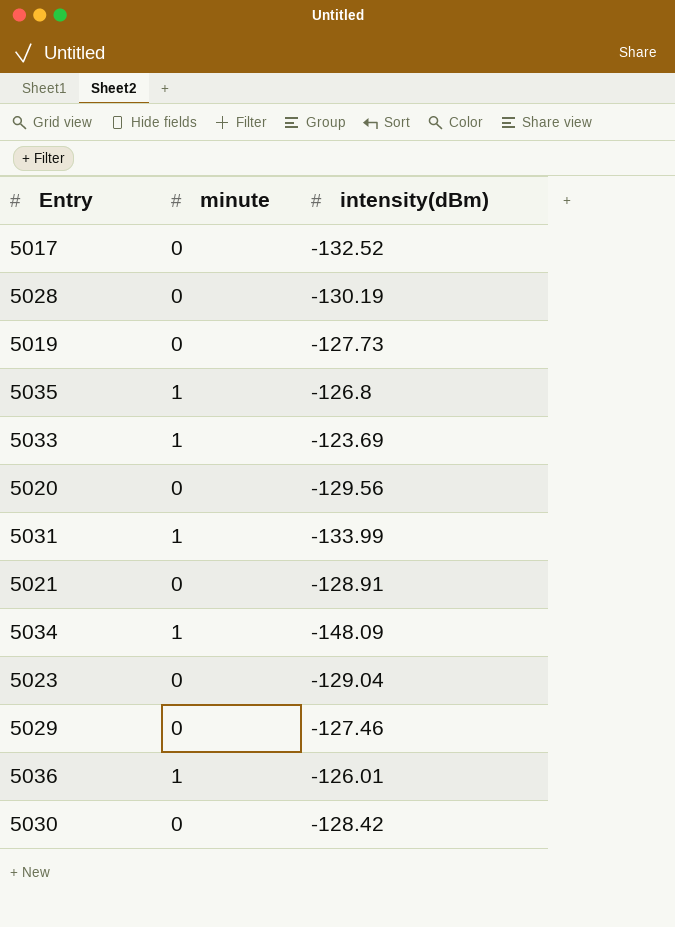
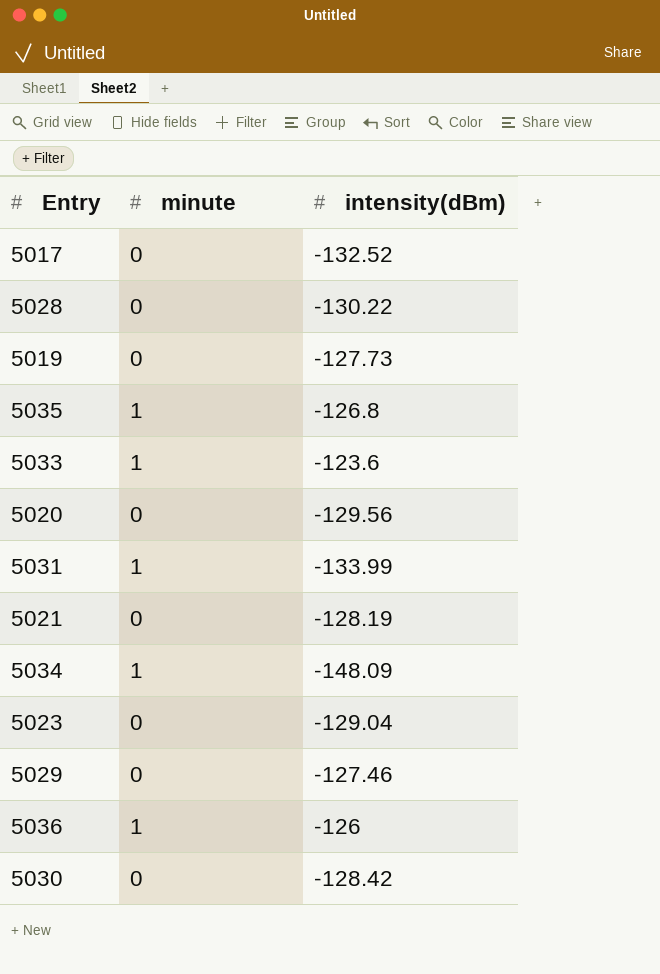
5028 | intensity(dBm): -130.19 -> -130.22
5033 | intensity(dBm): -123.69 -> -123.6
5021 | intensity(dBm): -128.91 -> -128.19
5036 | intensity(dBm): -126.01 -> -126

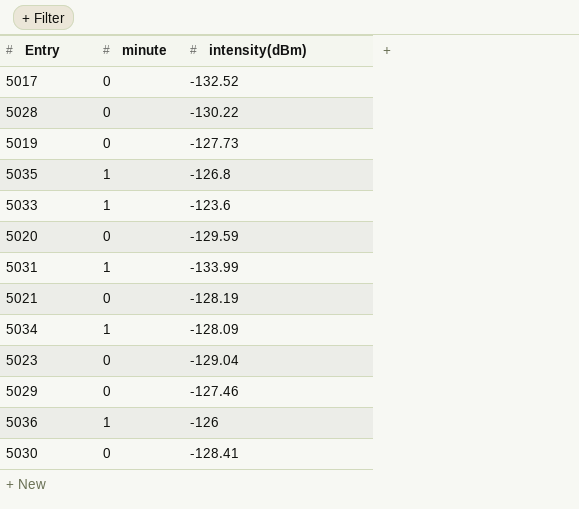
5020 | intensity(dBm): -129.56 -> -129.59
5034 | intensity(dBm): -148.09 -> -128.09
5030 | intensity(dBm): -128.42 -> -128.41

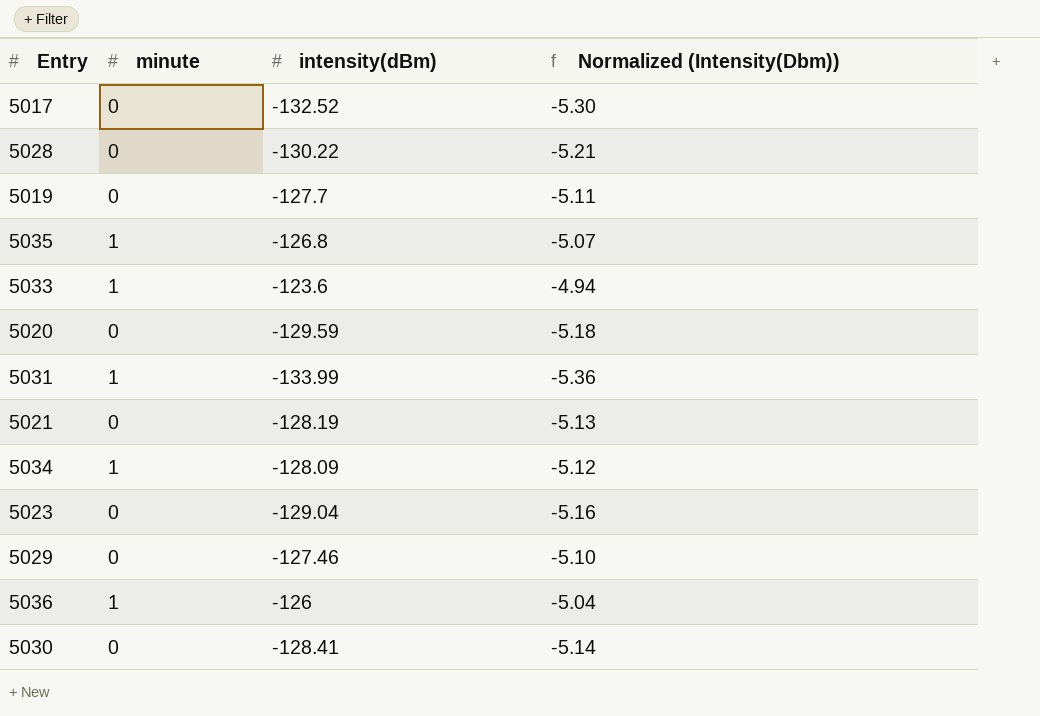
column Normalized (Intensity(Dbm)) | formula: none -> [intensity(dBm)] * 0.04
5019 | intensity(dBm): -127.73 -> -127.7

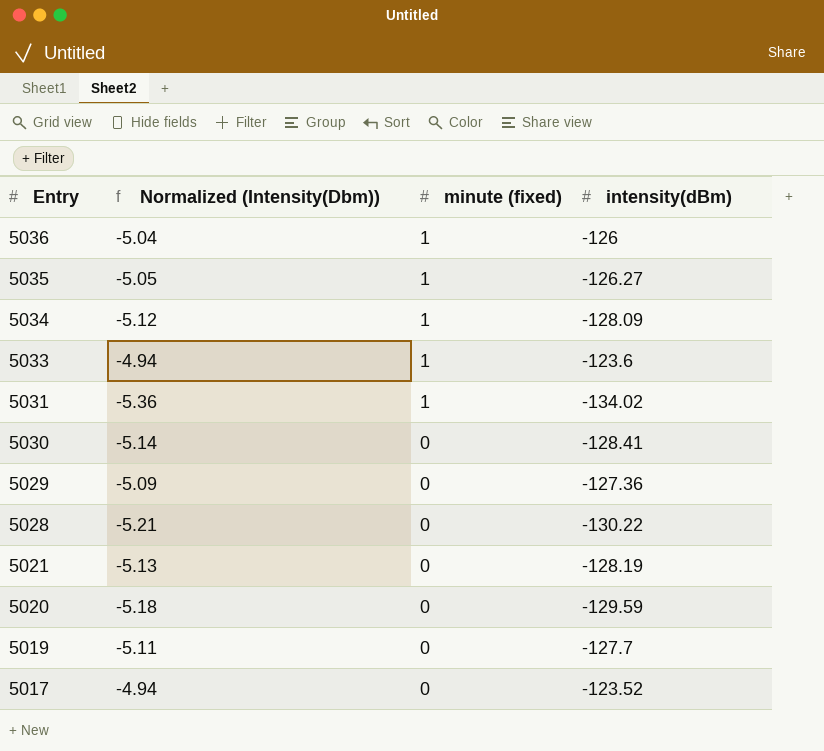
row order: none -> Entry descending
column Normalized (Intensity(Dbm)) | position: 4 -> 2
column name: minute -> minute (fixed)
row 5023: 0 | -129.04 | -5.16 -> none
5035 | Normalized (Intensity(Dbm)): -5.07 -> -5.05
5035 | intensity(dBm): -126.8 -> -126.27
5031 | intensity(dBm): -133.99 -> -134.02
5029 | Normalized (Intensity(Dbm)): -5.10 -> -5.09
5029 | intensity(dBm): -127.46 -> -127.36
5017 | Normalized (Intensity(Dbm)): -5.30 -> -4.94
5017 | intensity(dBm): -132.52 -> -123.52

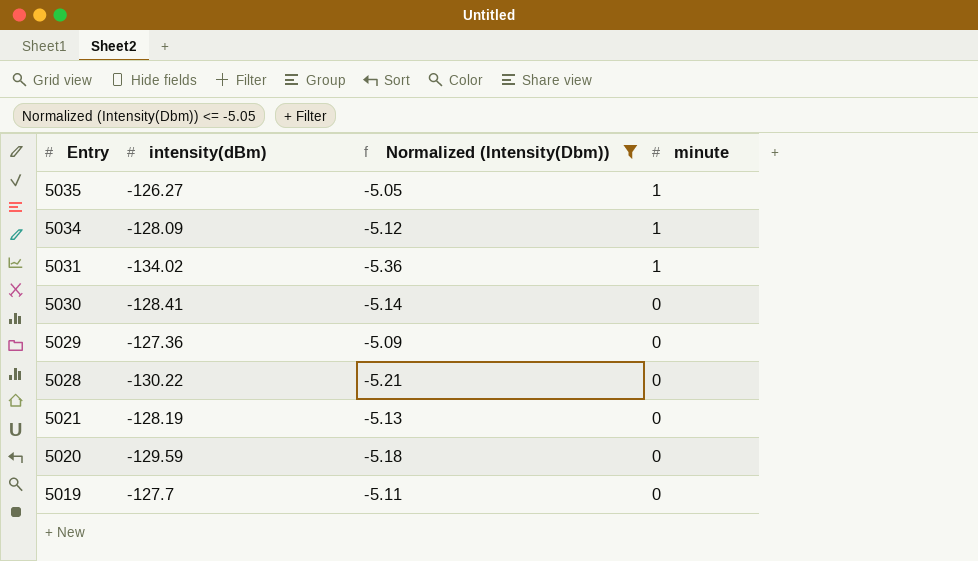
filter: none -> Normalized (Intensity(Dbm)) <= -5.05
column intensity(dBm) | position: 4 -> 2
column name: minute (fixed) -> minute

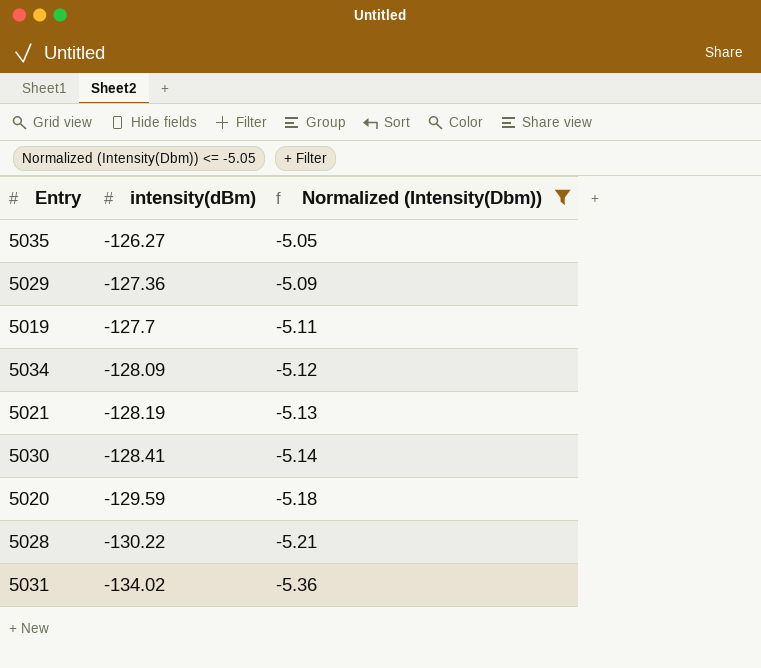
row order: Entry descending -> intensity(dBm) descending
column minute | position: 4 -> none

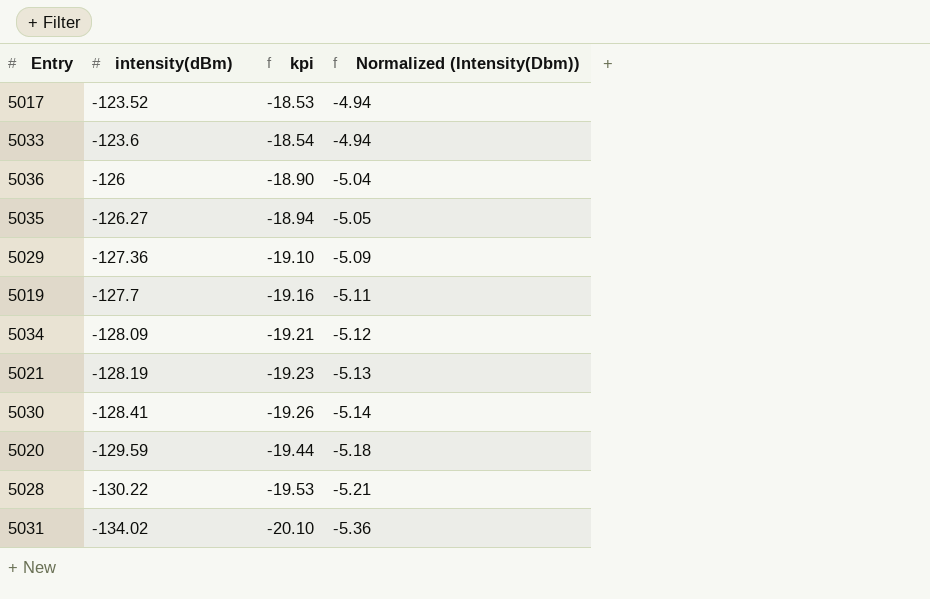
filter: Normalized (Intensity(Dbm)) <= -5.05 -> none
column kpi | formula: none -> [intensity(dBm)] * 0.15

